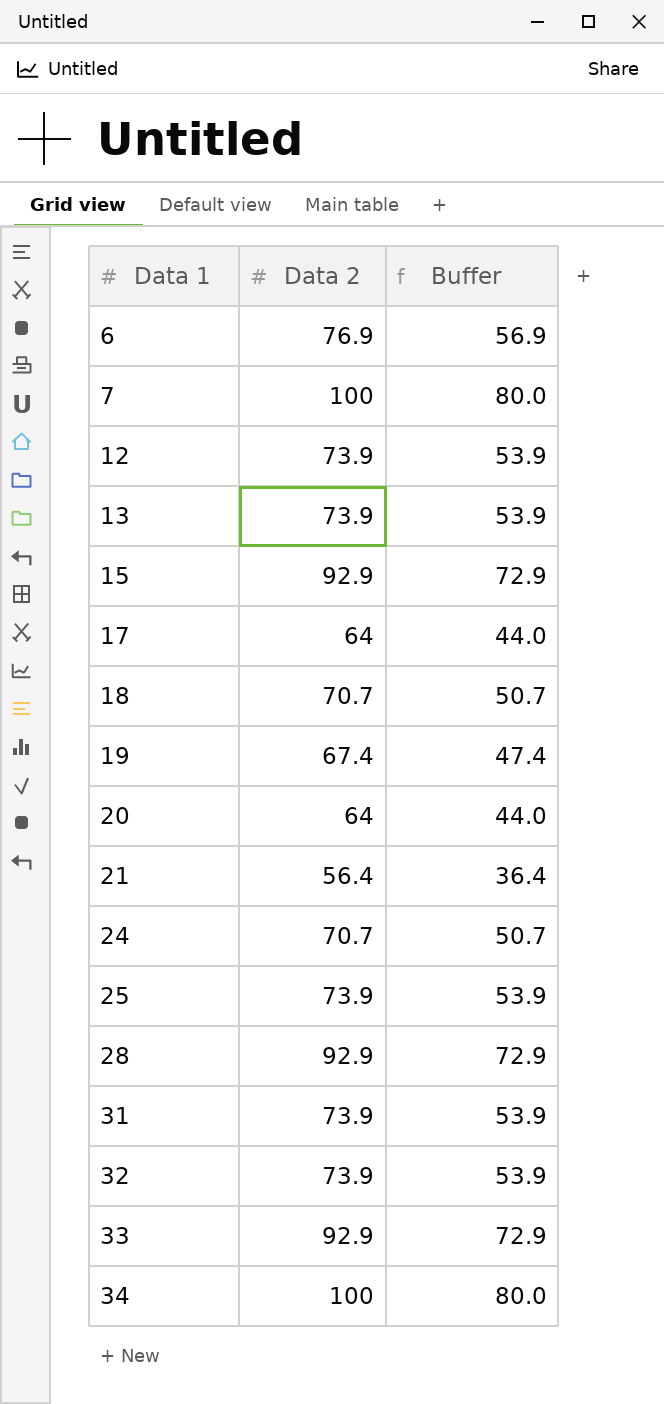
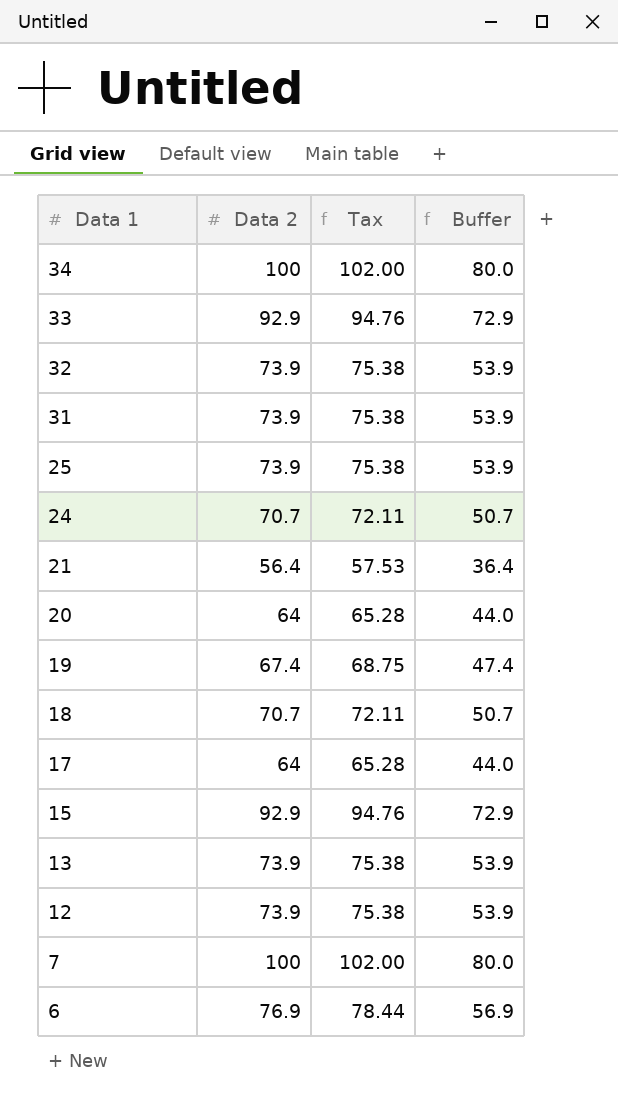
row order: Data 1 ascending -> Data 1 descending
column Tax | formula: none -> [Data 2] * 1.02
row 28: 92.9 | 72.9 -> none

